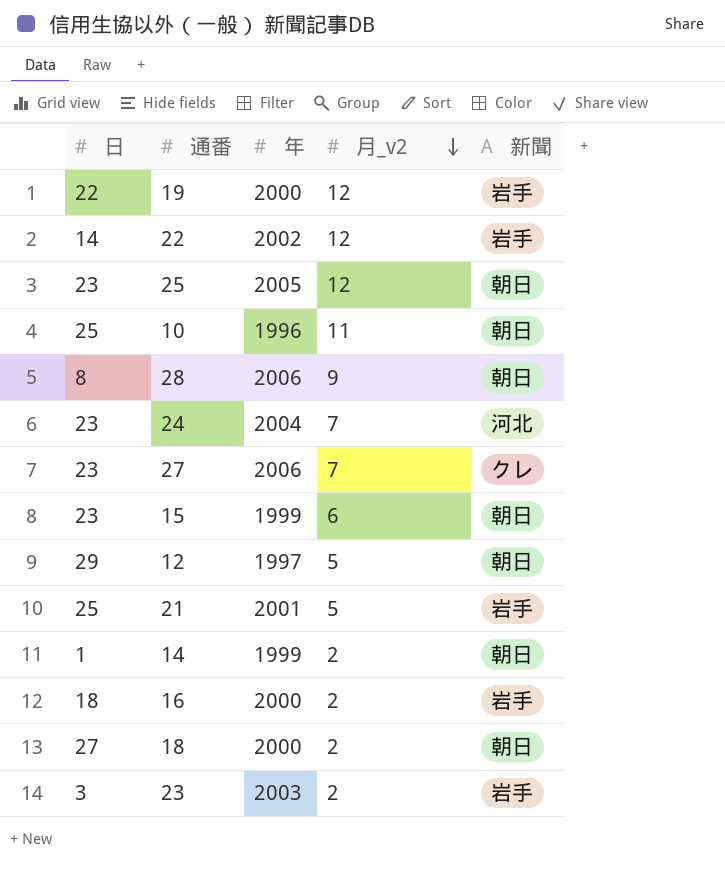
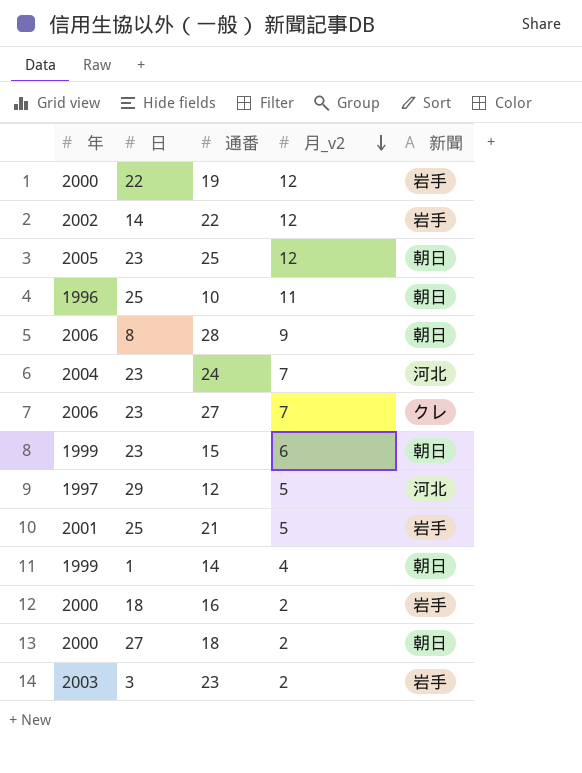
column 年 | position: 3 -> 1
12 | 新聞: 朝日 -> 河北
14 | 月_v2: 2 -> 4

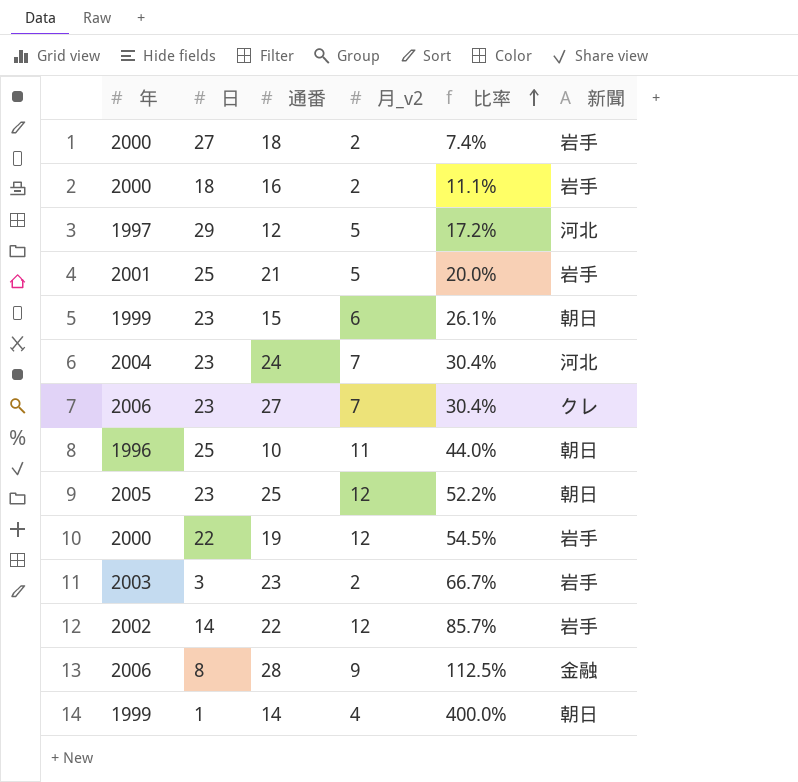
row order: 月_v2 descending -> 比率 ascending
column 比率 | formula: none -> [月_v2] / [日]
18 | 新聞: 朝日 -> 岩手
28 | 新聞: 朝日 -> 金融

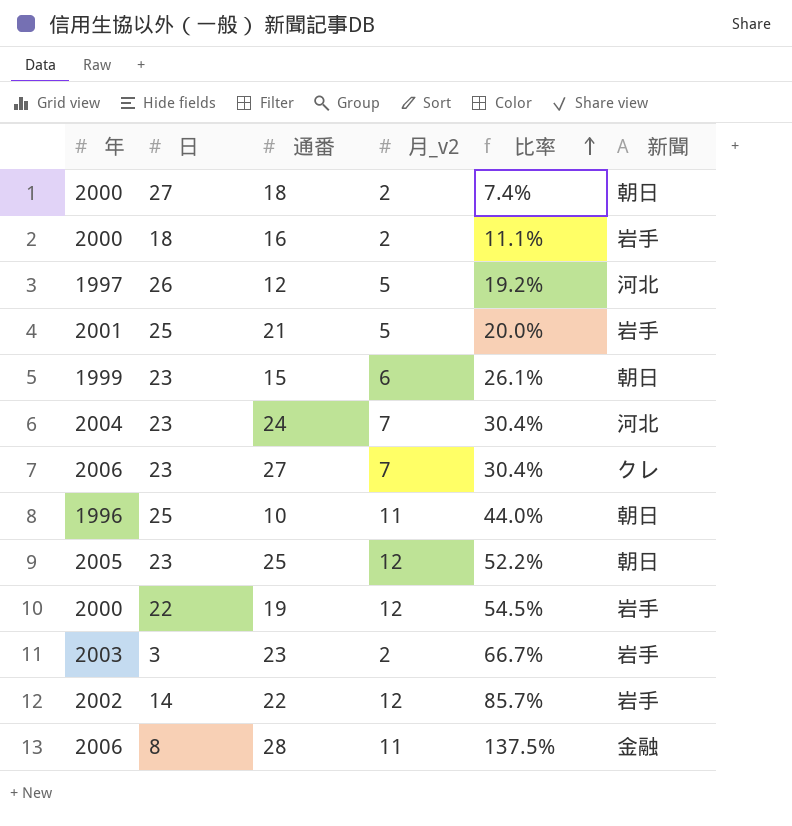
row 14: 1999 | 1 | 4 | 400.0% | 朝日 -> none
18 | 新聞: 岩手 -> 朝日
12 | 日: 29 -> 26
12 | 比率: 17.2% -> 19.2%
28 | 月_v2: 9 -> 11
28 | 比率: 112.5% -> 137.5%

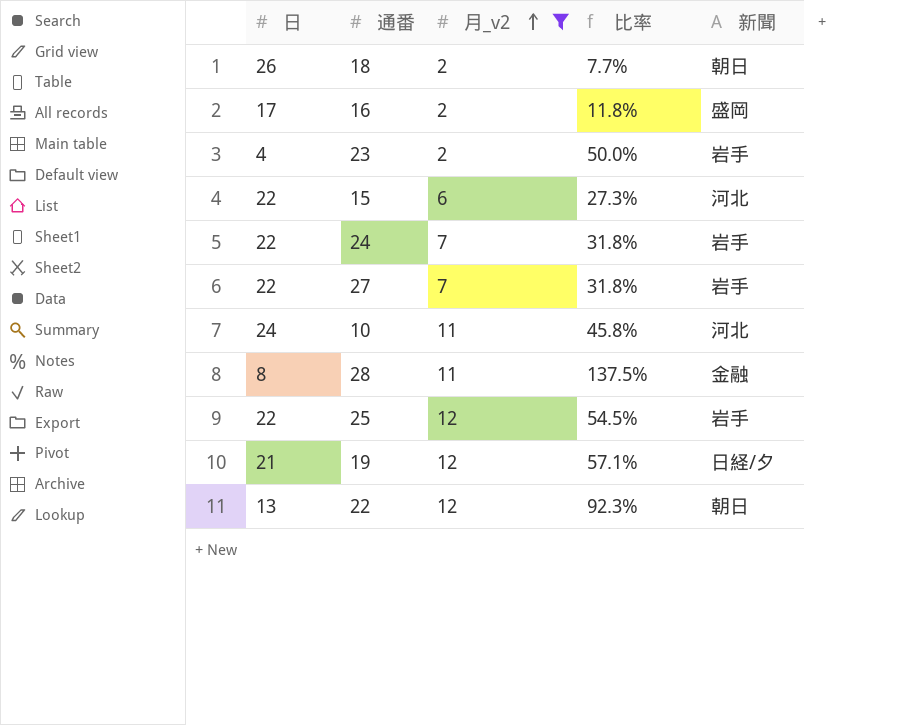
filter: none -> 月_v2 != 5
row order: 比率 ascending -> 月_v2 ascending
column 年 | position: 1 -> none
18 | 日: 27 -> 26
18 | 比率: 7.4% -> 7.7%
16 | 日: 18 -> 17
16 | 比率: 11.1% -> 11.8%
16 | 新聞: 岩手 -> 盛岡
23 | 日: 3 -> 4
23 | 比率: 66.7% -> 50.0%
15 | 日: 23 -> 22
15 | 比率: 26.1% -> 27.3%
15 | 新聞: 朝日 -> 河北
24 | 日: 23 -> 22
24 | 比率: 30.4% -> 31.8%
24 | 新聞: 河北 -> 岩手
27 | 日: 23 -> 22
27 | 比率: 30.4% -> 31.8%
27 | 新聞: クレ -> 岩手
10 | 日: 25 -> 24
10 | 比率: 44.0% -> 45.8%
10 | 新聞: 朝日 -> 河北
25 | 日: 23 -> 22
25 | 比率: 52.2% -> 54.5%
25 | 新聞: 朝日 -> 岩手
19 | 日: 22 -> 21
19 | 比率: 54.5% -> 57.1%
19 | 新聞: 岩手 -> 日経/夕
22 | 日: 14 -> 13
22 | 比率: 85.7% -> 92.3%
22 | 新聞: 岩手 -> 朝日

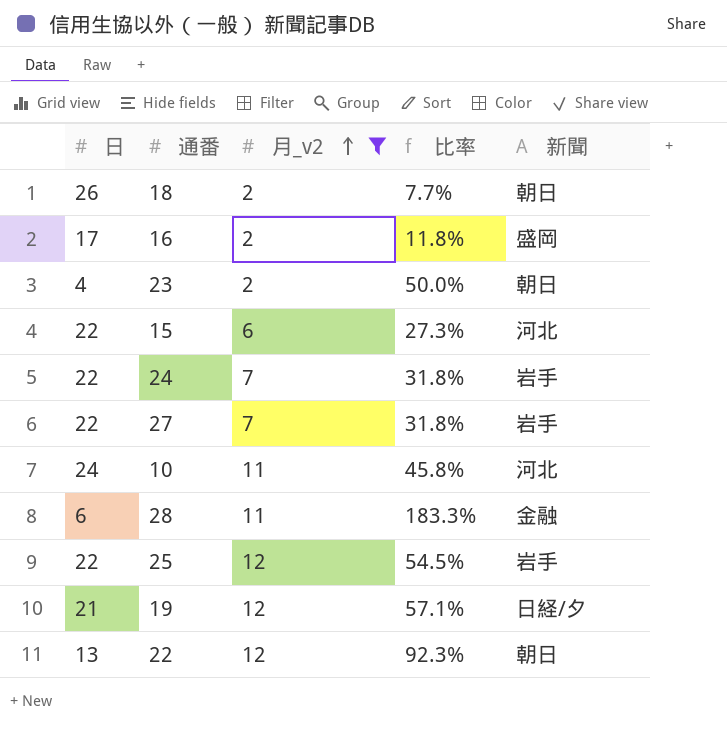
23 | 新聞: 岩手 -> 朝日
28 | 日: 8 -> 6
28 | 比率: 137.5% -> 183.3%

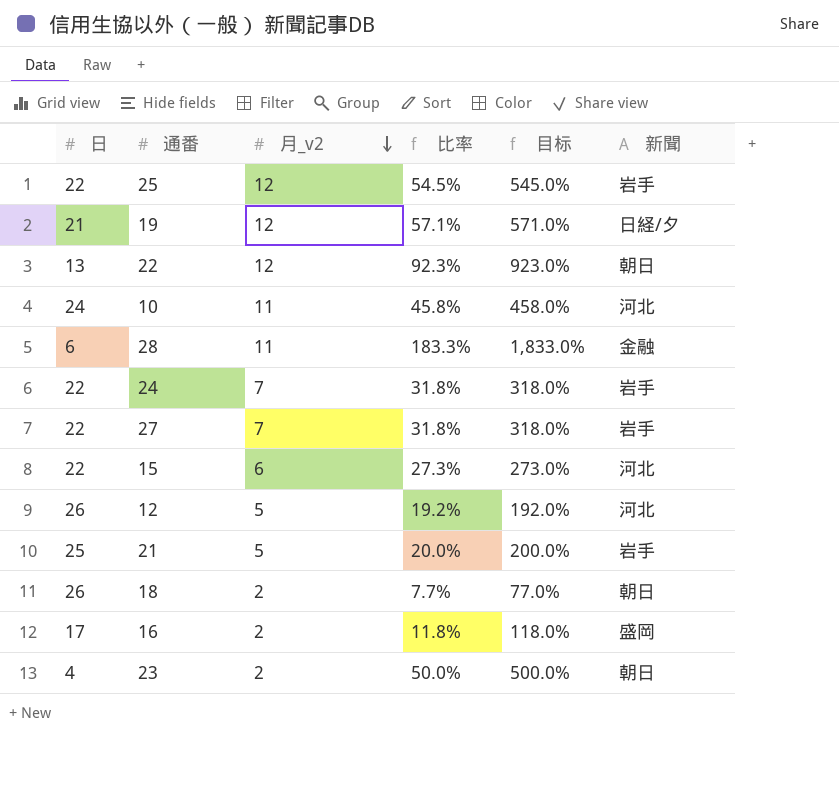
filter: 月_v2 != 5 -> none
row order: 月_v2 ascending -> 月_v2 descending
column 目标 | formula: none -> [比率] * 10

